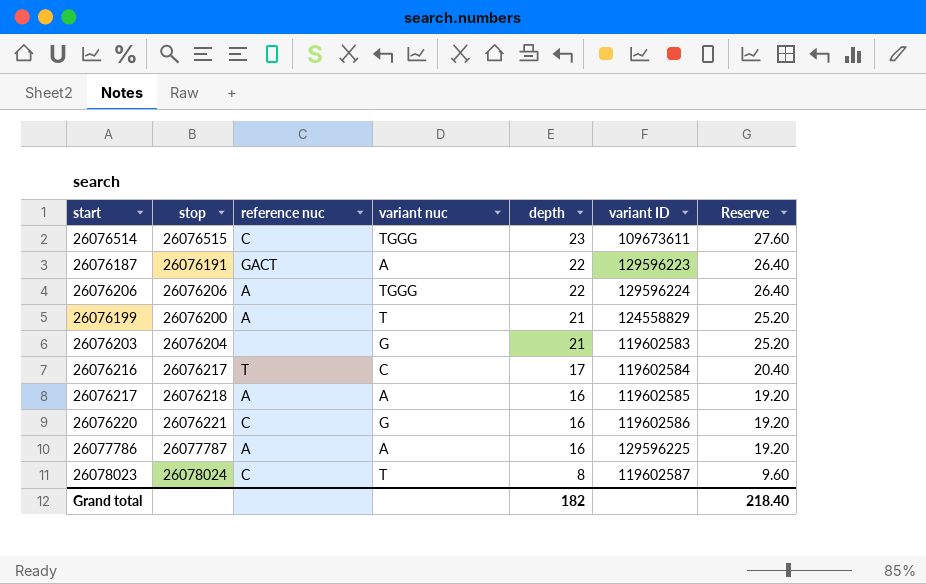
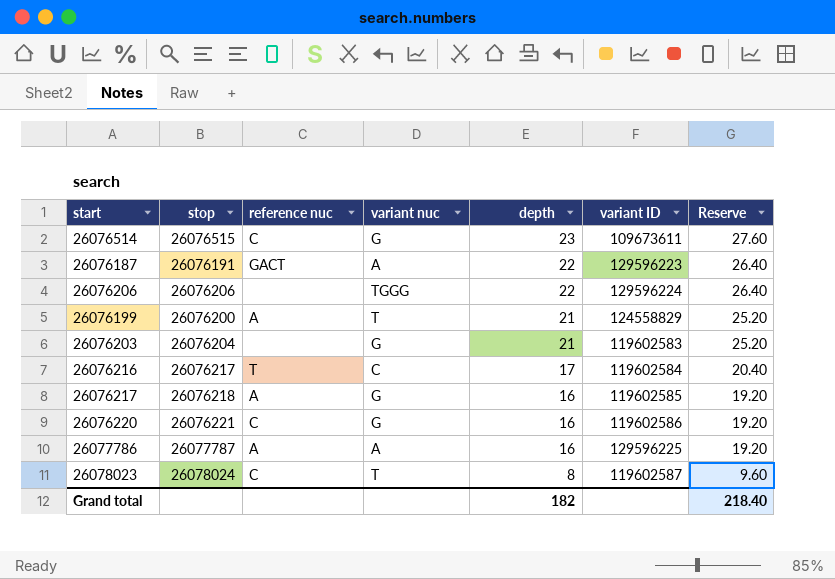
26076514 | variant nuc: TGGG -> G
26076206 | reference nuc: A -> none
26076217 | variant nuc: A -> G

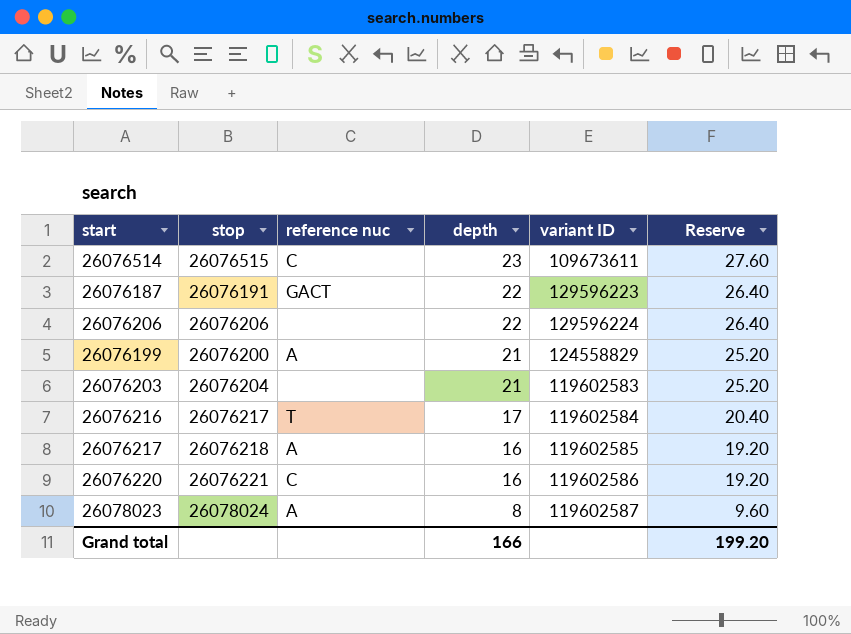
column variant nuc | position: 4 -> none
row 26077786: 26077787 | A | A | 16 | 129596225 | 19.20 -> none
26078023 | reference nuc: C -> A
Grand total | depth: 182 -> 166
Grand total | Reserve: 218.40 -> 199.20

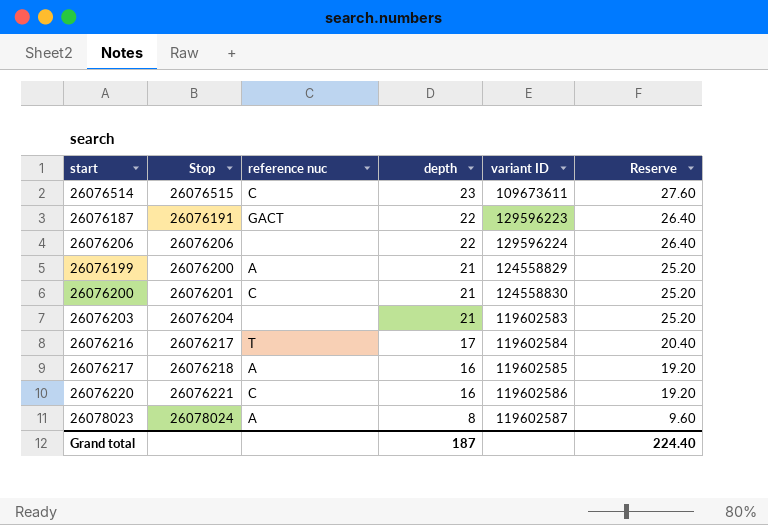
column name: stop -> Stop
row 26076200: none -> 26076201 | C | 21 | 124558830 | 25.20
Grand total | depth: 166 -> 187
Grand total | Reserve: 199.20 -> 224.40

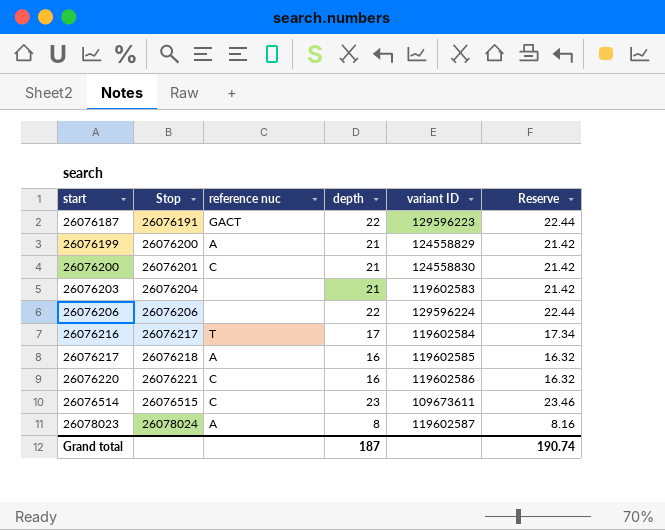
row order: depth descending -> start ascending
column Reserve | formula: [depth] * 1.2 -> [depth] * 1.02
Grand total | Reserve: 224.40 -> 190.74

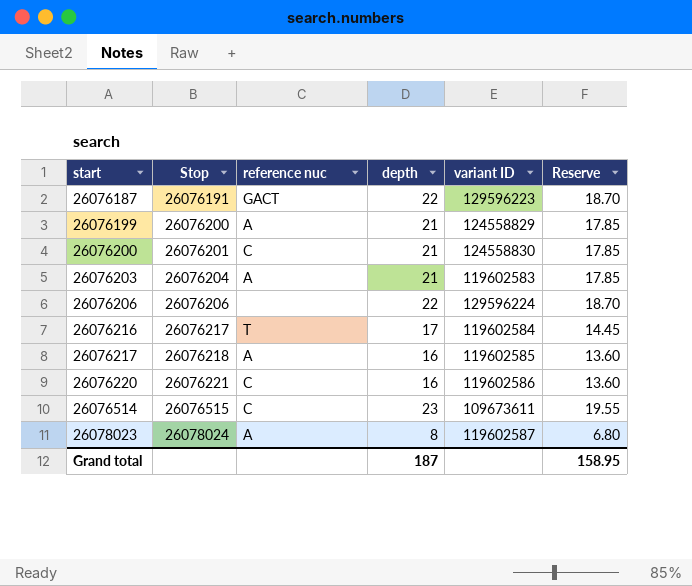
column Reserve | formula: [depth] * 1.02 -> [depth] * 0.85
26076203 | reference nuc: none -> A
Grand total | Reserve: 190.74 -> 158.95

